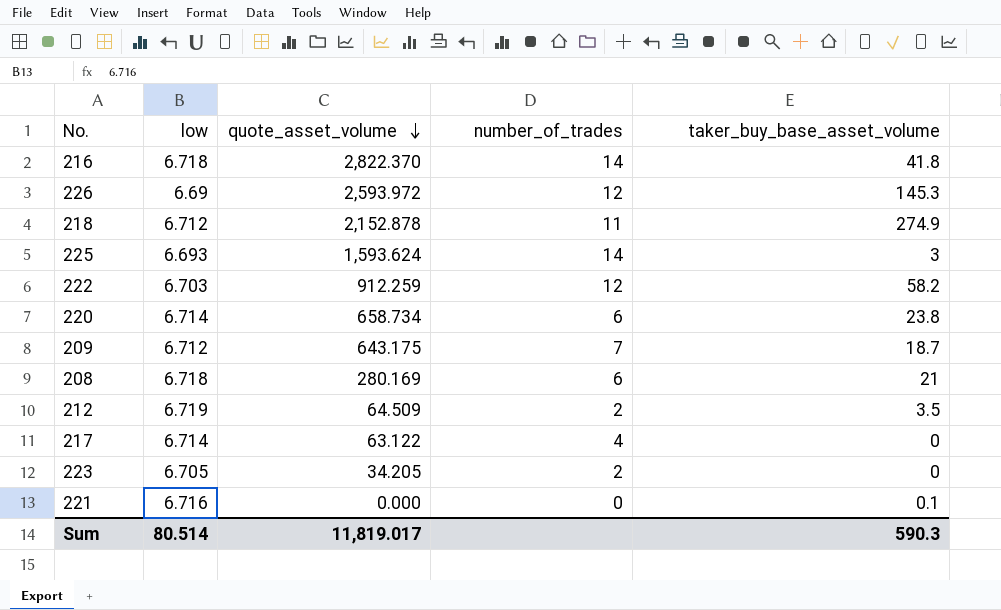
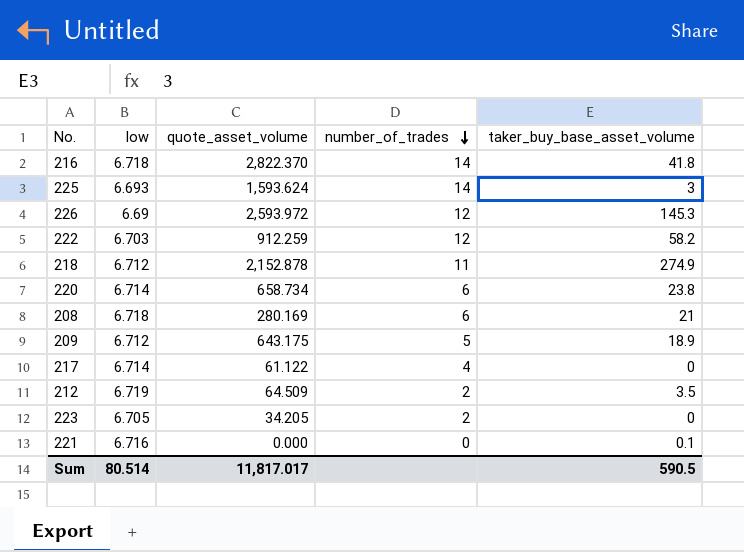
row order: quote_asset_volume descending -> number_of_trades descending
209 | number_of_trades: 7 -> 5
209 | taker_buy_base_asset_volume: 18.7 -> 18.9
217 | quote_asset_volume: 63.122 -> 61.122
Sum | quote_asset_volume: 11,819.017 -> 11,817.017
Sum | taker_buy_base_asset_volume: 590.3 -> 590.5

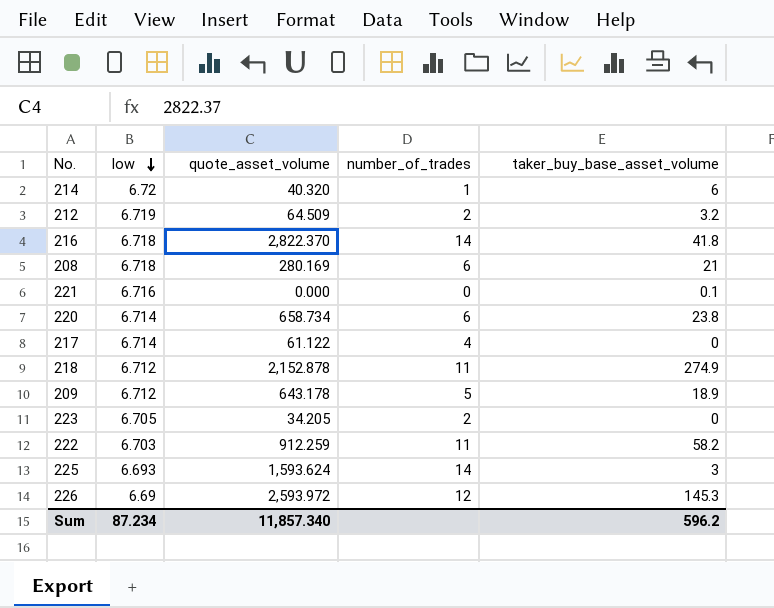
row order: number_of_trades descending -> low descending
row 214: none -> 6.72 | 40.320 | 1 | 6
212 | taker_buy_base_asset_volume: 3.5 -> 3.2
209 | quote_asset_volume: 643.175 -> 643.178
222 | number_of_trades: 12 -> 11
Sum | low: 80.514 -> 87.234
Sum | quote_asset_volume: 11,817.017 -> 11,857.340
Sum | taker_buy_base_asset_volume: 590.5 -> 596.2

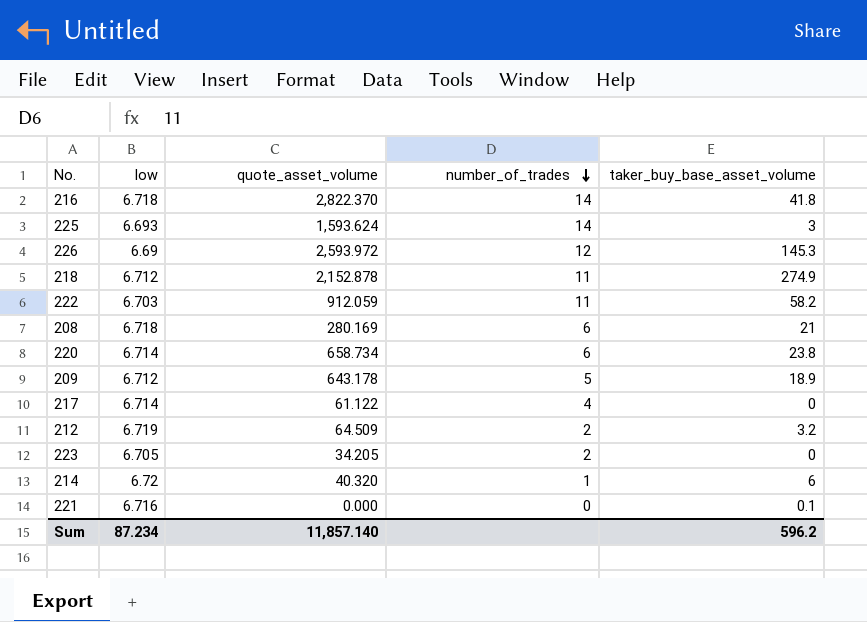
row order: low descending -> number_of_trades descending
222 | quote_asset_volume: 912.259 -> 912.059
Sum | quote_asset_volume: 11,857.340 -> 11,857.140

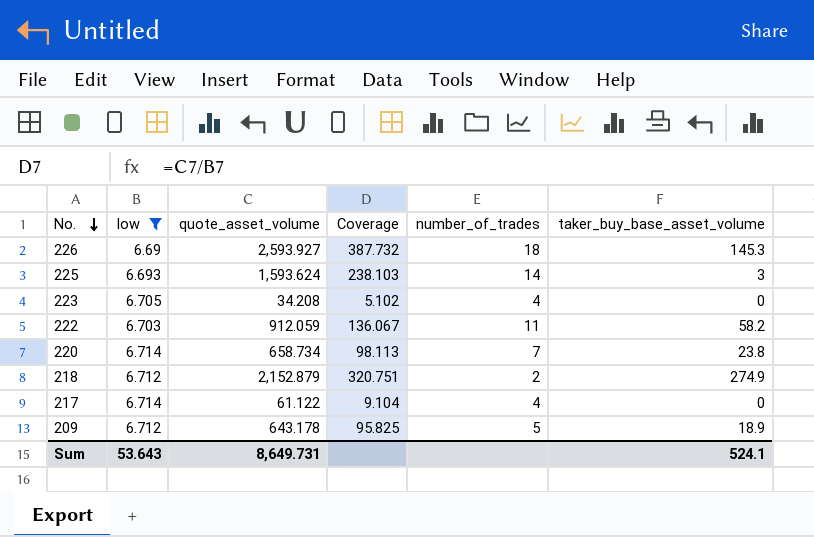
filter: none -> low <= 6.714
row order: number_of_trades descending -> No. descending
column Coverage | formula: none -> [quote_asset_volume] / [low]
226 | quote_asset_volume: 2,593.972 -> 2,593.927
226 | number_of_trades: 12 -> 18
223 | quote_asset_volume: 34.205 -> 34.208
223 | number_of_trades: 2 -> 4
220 | number_of_trades: 6 -> 7
218 | quote_asset_volume: 2,152.878 -> 2,152.879
218 | number_of_trades: 11 -> 2
Sum | low: 87.234 -> 53.643
Sum | quote_asset_volume: 11,857.140 -> 8,649.731
Sum | taker_buy_base_asset_volume: 596.2 -> 524.1

